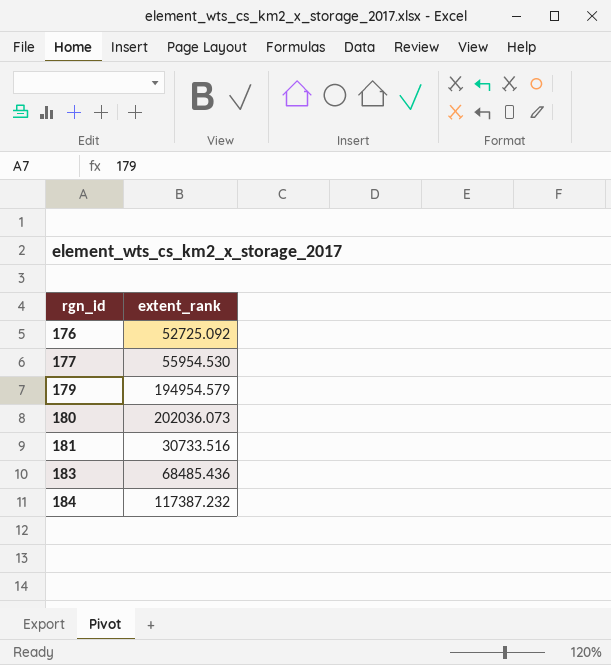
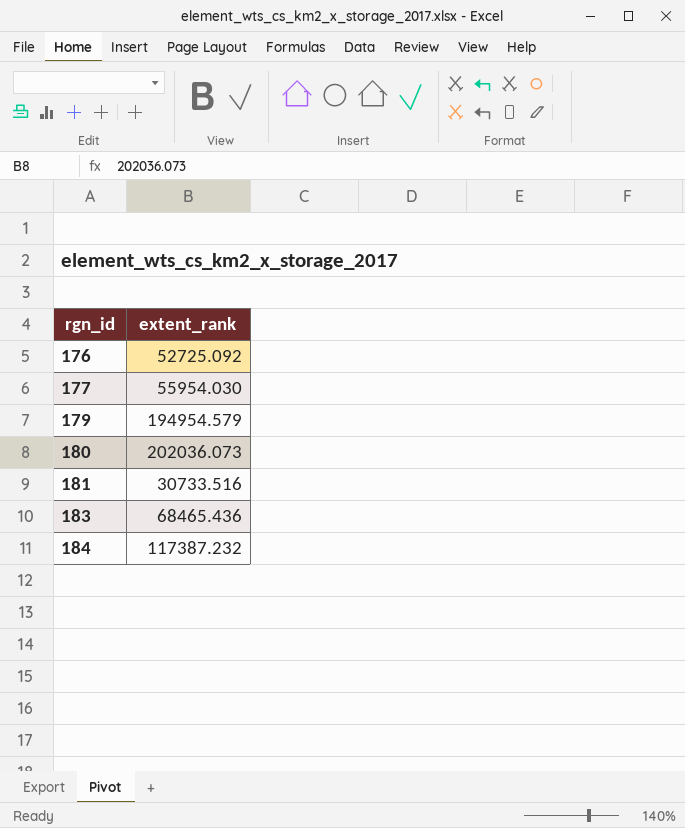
177 | extent_rank: 55954.530 -> 55954.030
183 | extent_rank: 68485.436 -> 68465.436

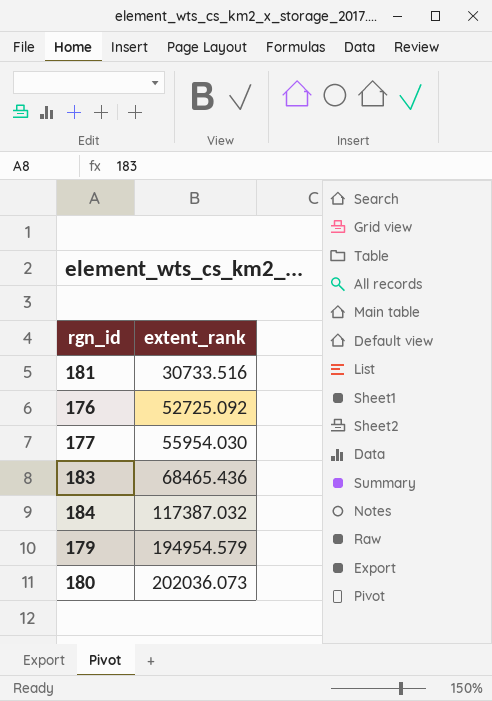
row order: rgn_id ascending -> extent_rank ascending
184 | extent_rank: 117387.232 -> 117387.032

